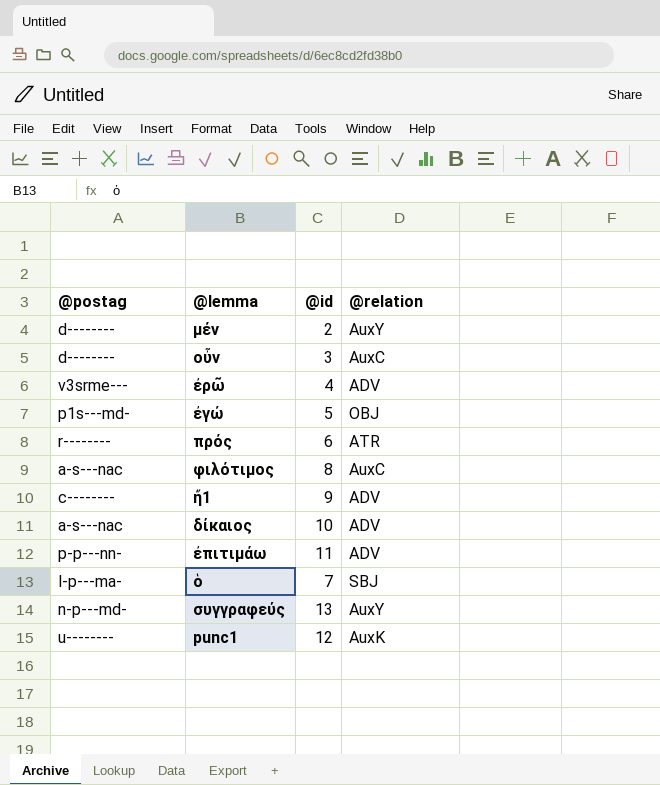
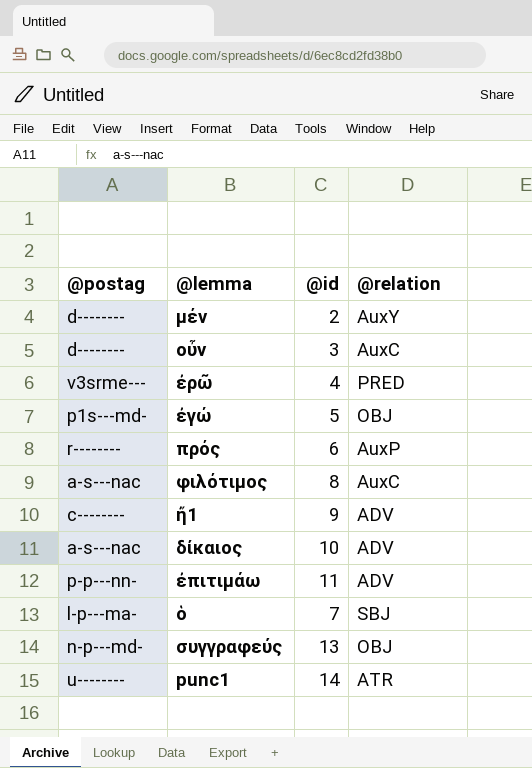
ἐρῶ | @relation: ADV -> PRED
πρός | @relation: ATR -> AuxP
συγγραφεύς | @relation: AuxY -> OBJ
punc1 | @id: 12 -> 14
punc1 | @relation: AuxK -> ATR

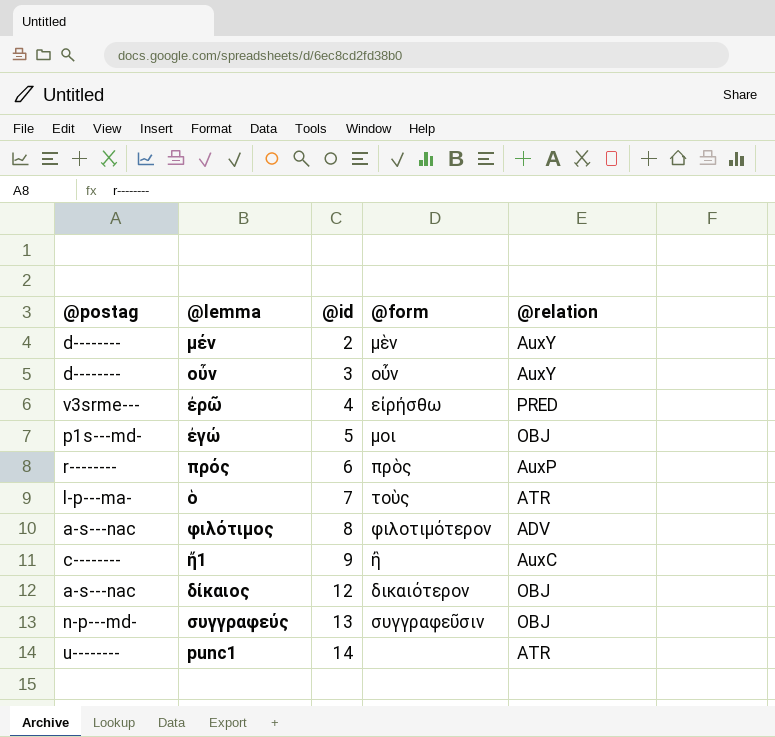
row order: none -> @id ascending
column @form | position: none -> 4
row ἐπιτιμάω: p-p---nn- | 11 | ADV -> none
οὖν | @relation: AuxC -> AuxY
ὁ | @relation: SBJ -> ATR
φιλότιμος | @relation: AuxC -> ADV
ἤ1 | @relation: ADV -> AuxC
δίκαιος | @id: 10 -> 12
δίκαιος | @relation: ADV -> OBJ

